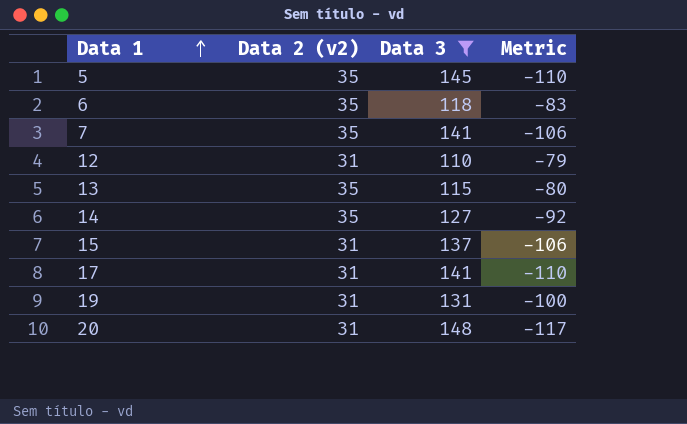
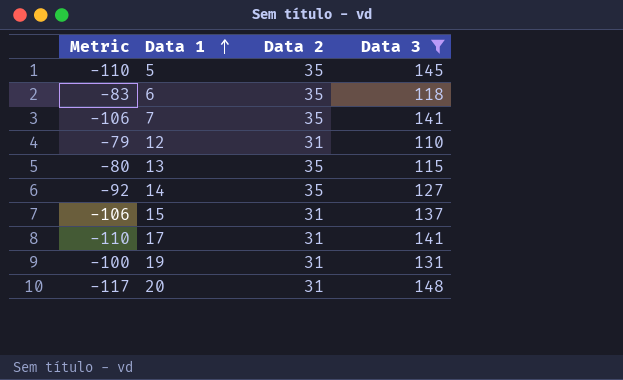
column Metric | position: 4 -> 1
column name: Data 2 (v2) -> Data 2

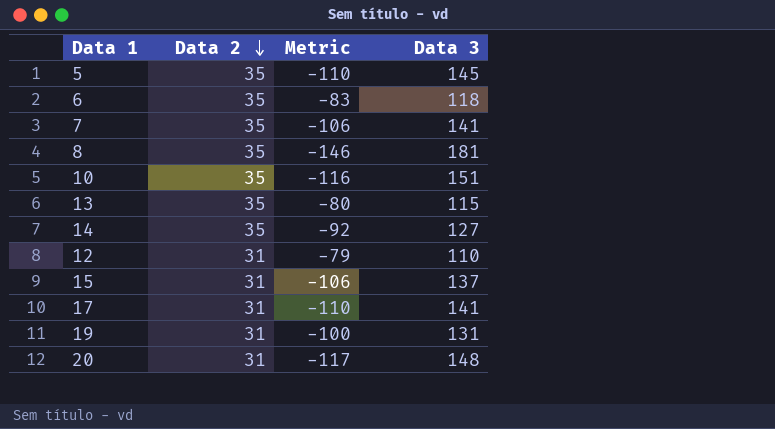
filter: Data 3 <= 148 -> none
row order: Data 1 ascending -> Data 2 descending
column Metric | position: 1 -> 3

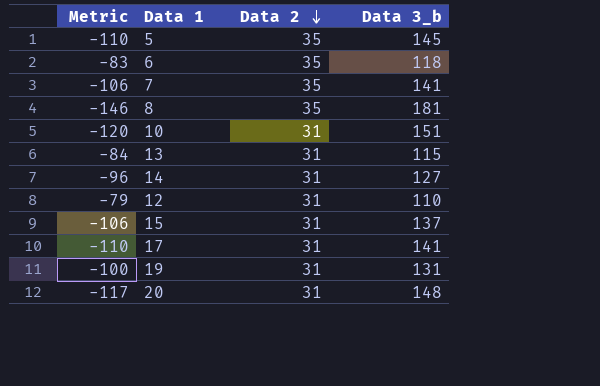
column Metric | position: 3 -> 1
column name: Data 3 -> Data 3_b
10 | Metric: -116 -> -120
10 | Data 2: 35 -> 31
13 | Metric: -80 -> -84
13 | Data 2: 35 -> 31
14 | Metric: -92 -> -96
14 | Data 2: 35 -> 31

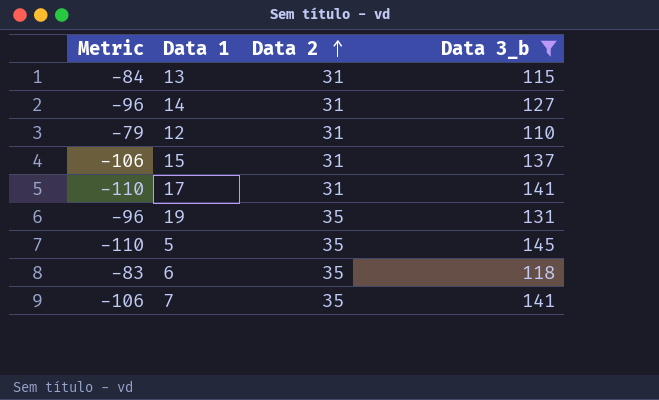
filter: none -> Data 3_b <= 145
row order: Data 2 descending -> Data 2 ascending
19 | Metric: -100 -> -96
19 | Data 2: 31 -> 35

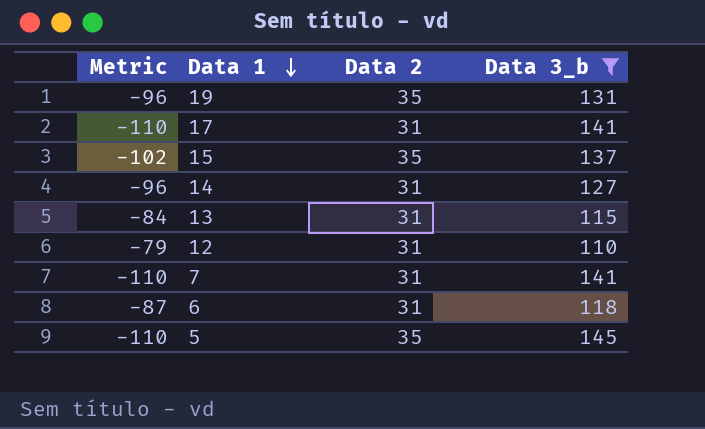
row order: Data 2 ascending -> Data 1 descending
15 | Metric: -106 -> -102
15 | Data 2: 31 -> 35
7 | Metric: -106 -> -110
7 | Data 2: 35 -> 31
6 | Metric: -83 -> -87
6 | Data 2: 35 -> 31

